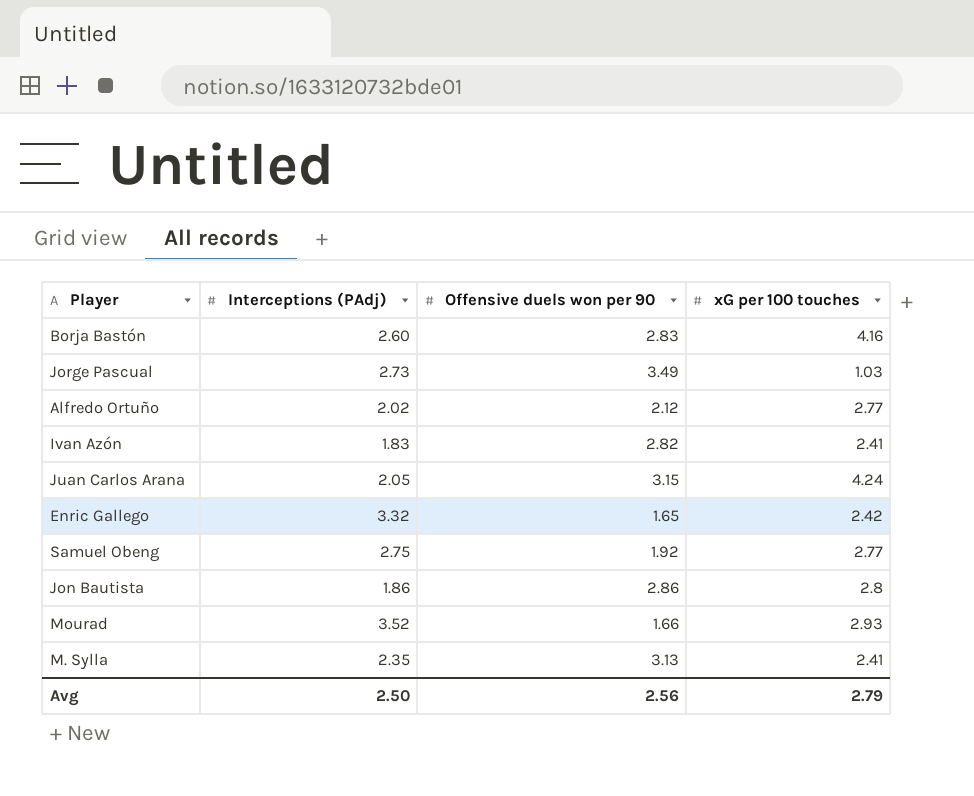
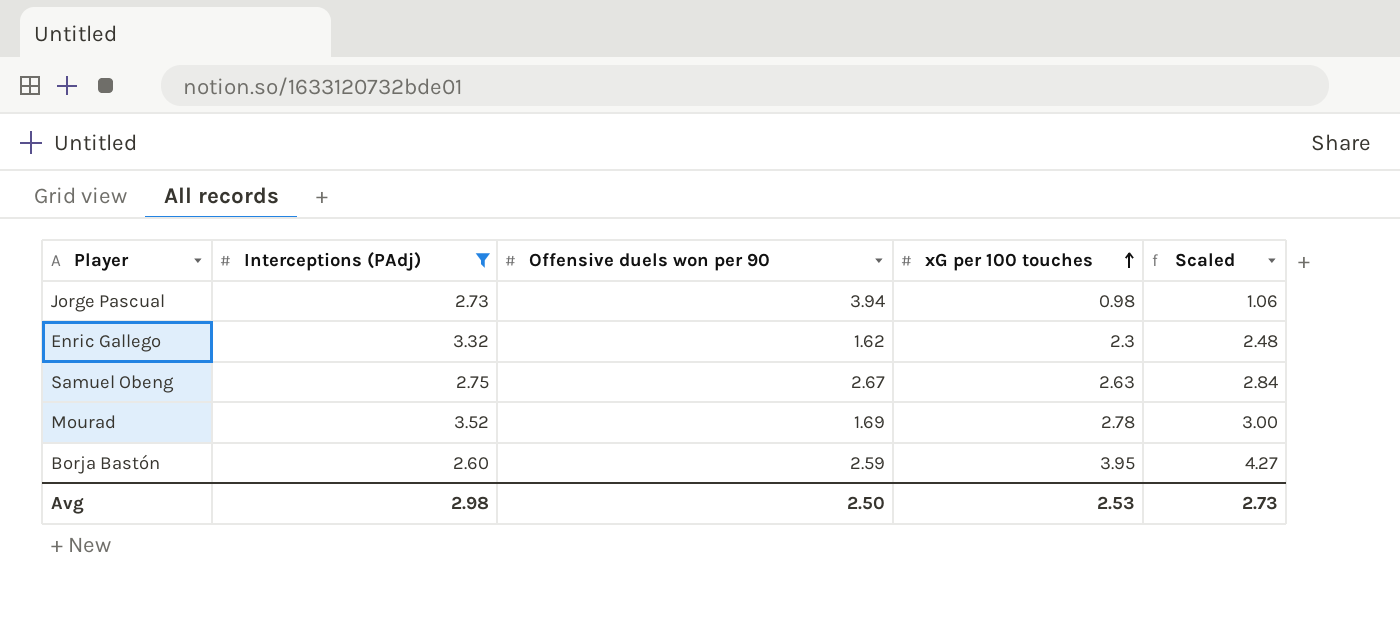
filter: none -> Interceptions (PAdj) >= 2.60
row order: none -> xG per 100 touches ascending
column Scaled | formula: none -> [xG per 100 touches] * 1.08
Jorge Pascual | Offensive duels won per 90: 3.49 -> 3.94
Jorge Pascual | xG per 100 touches: 1.03 -> 0.98
Enric Gallego | Offensive duels won per 90: 1.65 -> 1.62
Enric Gallego | xG per 100 touches: 2.42 -> 2.3
Samuel Obeng | Offensive duels won per 90: 1.92 -> 2.67
Samuel Obeng | xG per 100 touches: 2.77 -> 2.63
Mourad | Offensive duels won per 90: 1.66 -> 1.69
Mourad | xG per 100 touches: 2.93 -> 2.78
Borja Bastón | Offensive duels won per 90: 2.83 -> 2.59
Borja Bastón | xG per 100 touches: 4.16 -> 3.95
Avg | Interceptions (PAdj): 2.50 -> 2.98
Avg | Offensive duels won per 90: 2.56 -> 2.50
Avg | xG per 100 touches: 2.79 -> 2.53

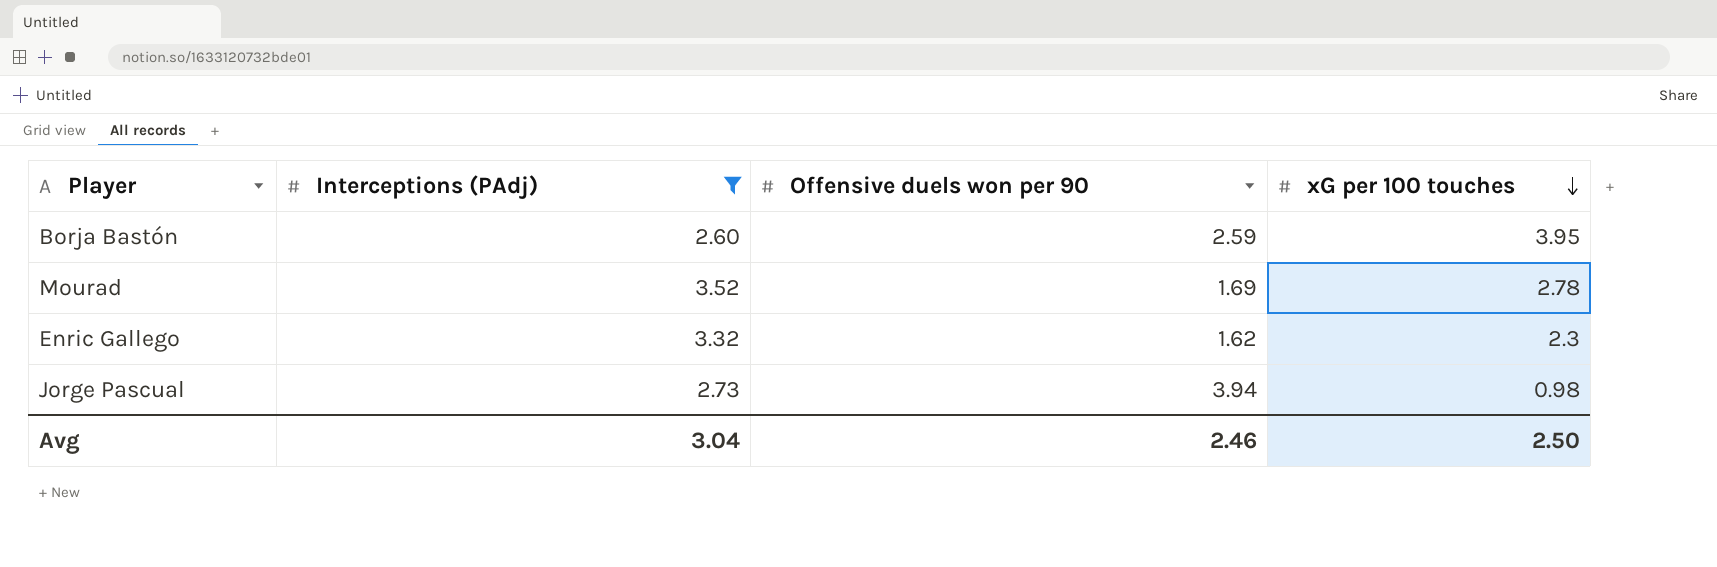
row order: xG per 100 touches ascending -> xG per 100 touches descending
column Scaled | formula: [xG per 100 touches] * 1.08 -> none
row Samuel Obeng: 2.75 | 2.67 | 2.63 | 2.84 -> none
Avg | Interceptions (PAdj): 2.98 -> 3.04
Avg | Offensive duels won per 90: 2.50 -> 2.46
Avg | xG per 100 touches: 2.53 -> 2.50

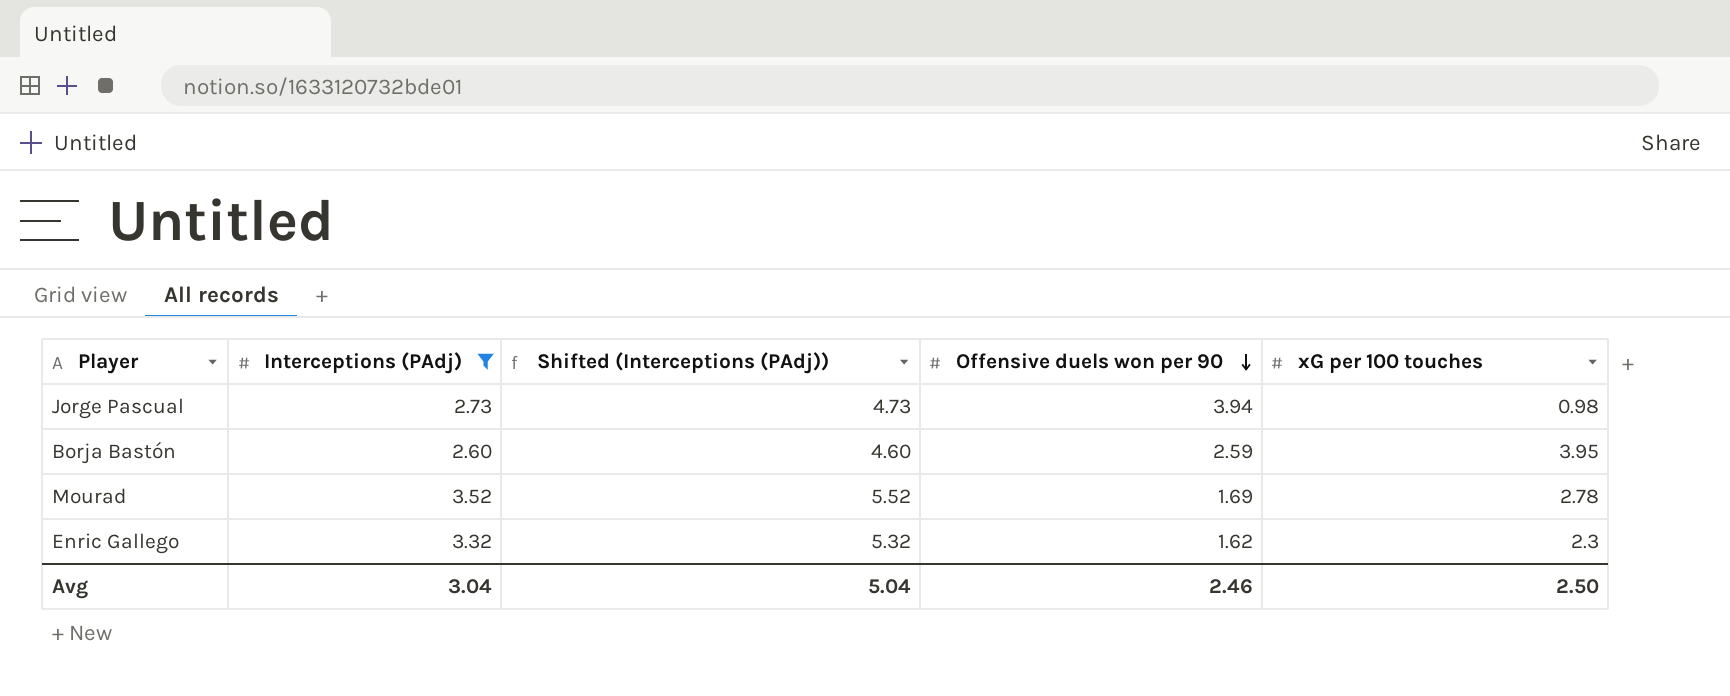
row order: xG per 100 touches descending -> Offensive duels won per 90 descending
column Shifted (Interceptions (PAdj)) | formula: none -> [Interceptions (PAdj)] + 2

